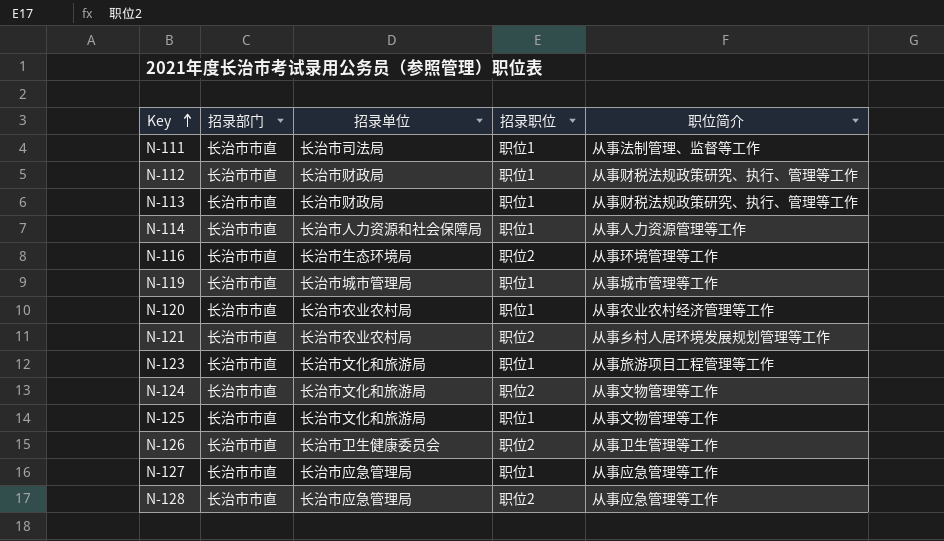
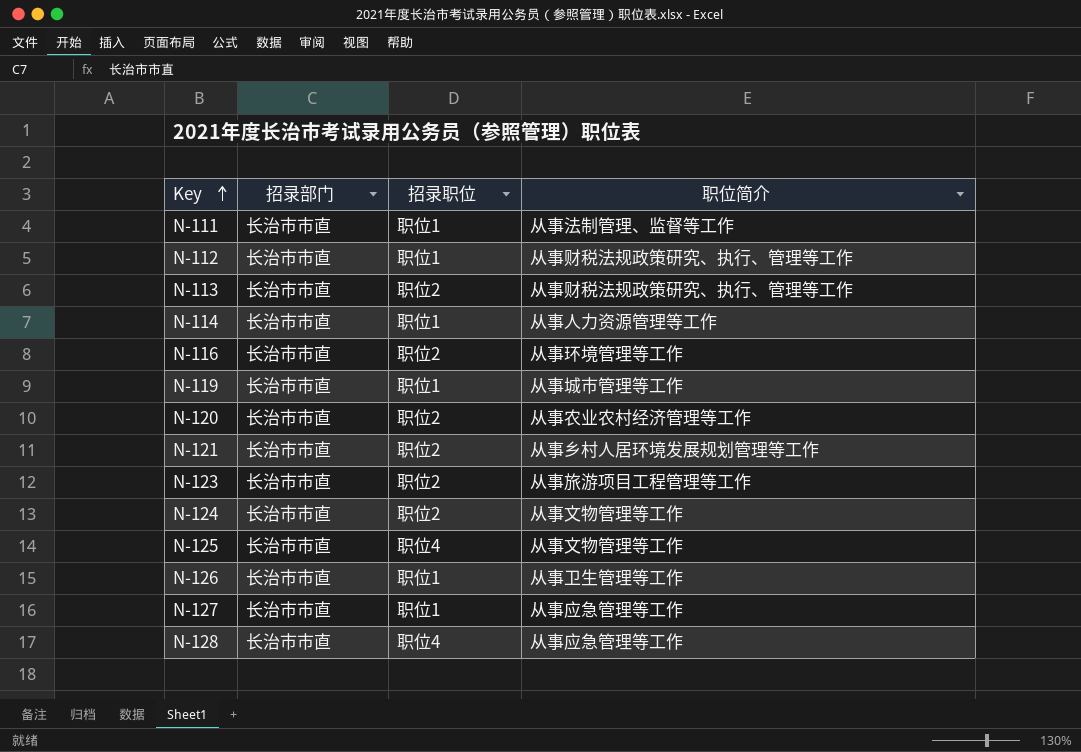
column 招录单位 | position: 3 -> none
N-113 | 招录职位: 职位1 -> 职位2
N-120 | 招录职位: 职位1 -> 职位2
N-123 | 招录职位: 职位1 -> 职位2
N-125 | 招录职位: 职位1 -> 职位4
N-126 | 招录职位: 职位2 -> 职位1
N-128 | 招录职位: 职位2 -> 职位4

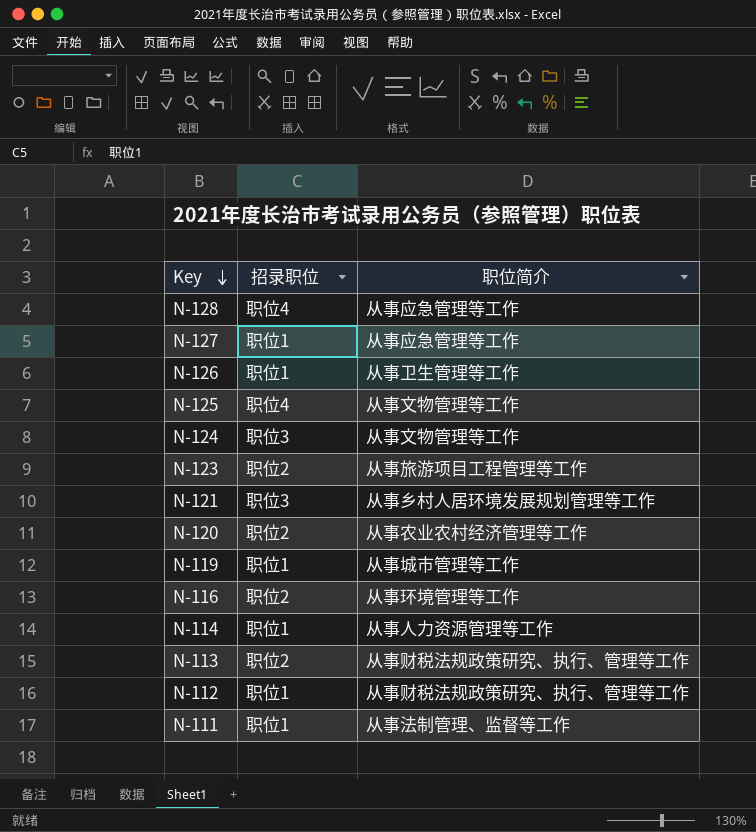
row order: Key ascending -> Key descending
column 招录部门 | position: 2 -> none
N-124 | 招录职位: 职位2 -> 职位3
N-121 | 招录职位: 职位2 -> 职位3

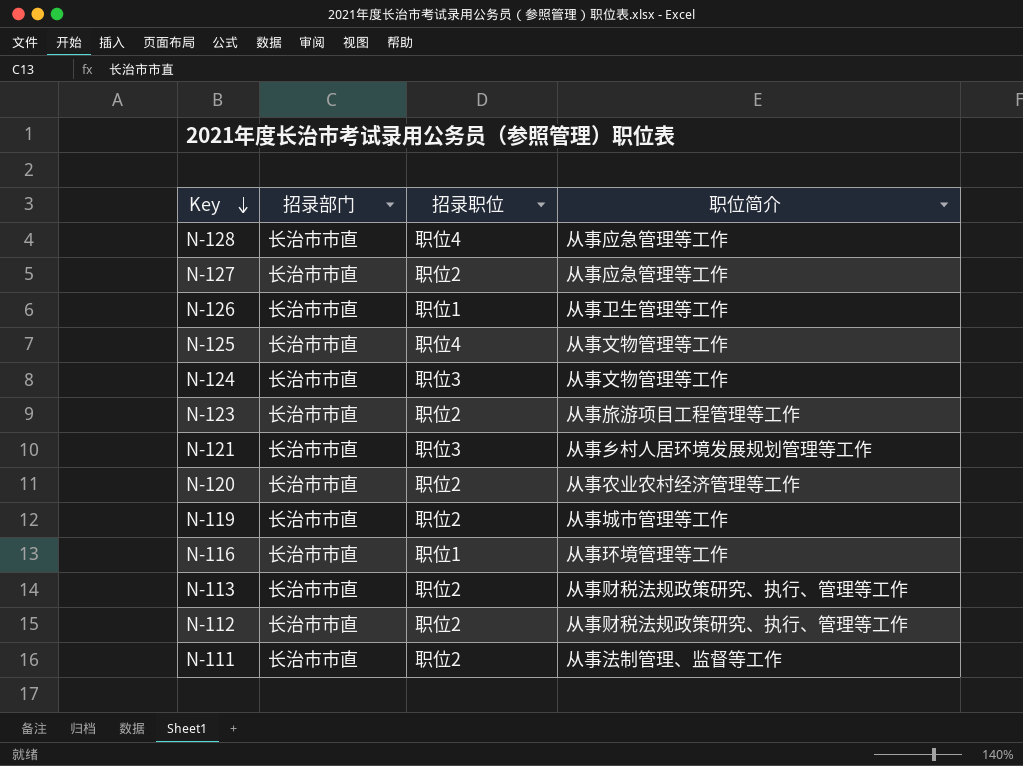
column 招录部门 | position: none -> 2
row N-114: 职位1 | 从事人力资源管理等工作 -> none
N-127 | 招录职位: 职位1 -> 职位2
N-119 | 招录职位: 职位1 -> 职位2
N-116 | 招录职位: 职位2 -> 职位1
N-112 | 招录职位: 职位1 -> 职位2
N-111 | 招录职位: 职位1 -> 职位2

